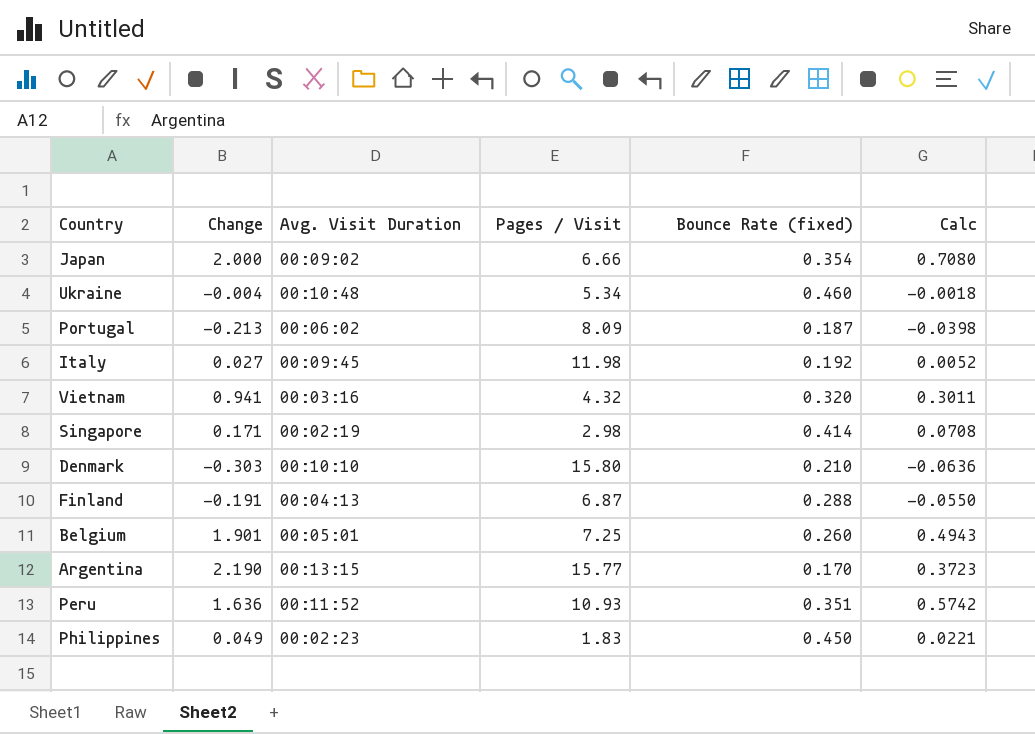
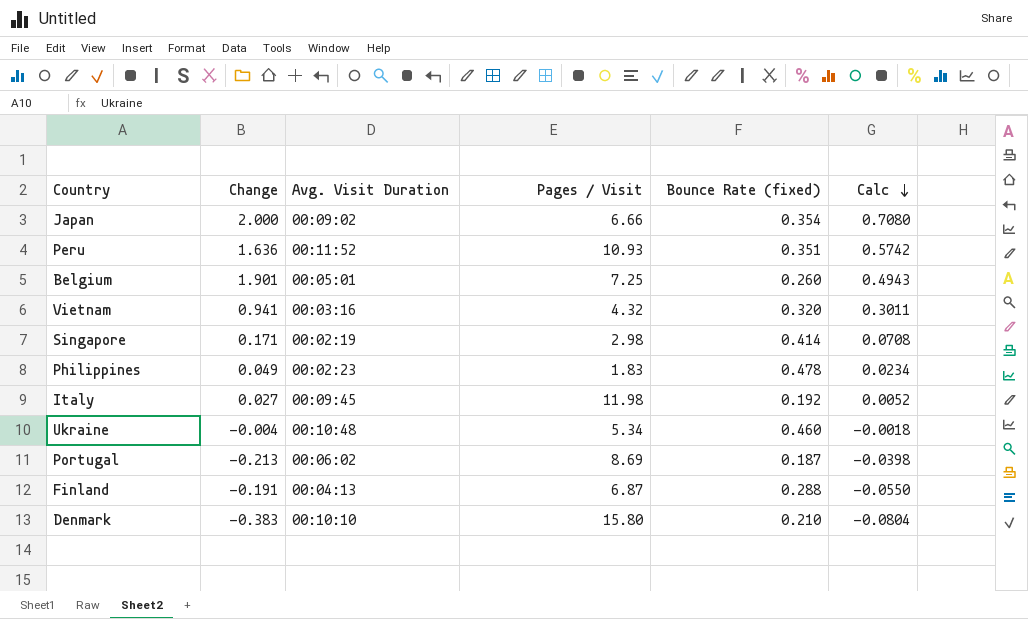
row order: none -> Calc descending
row Argentina: 2.190 | 00:13:15 | 15.77 | 0.170 | 0.3723 -> none
Philippines | Bounce Rate (fixed): 0.450 -> 0.478
Philippines | Calc: 0.0221 -> 0.0234
Portugal | Pages / Visit: 8.09 -> 8.69
Denmark | Change: -0.303 -> -0.383
Denmark | Calc: -0.0636 -> -0.0804

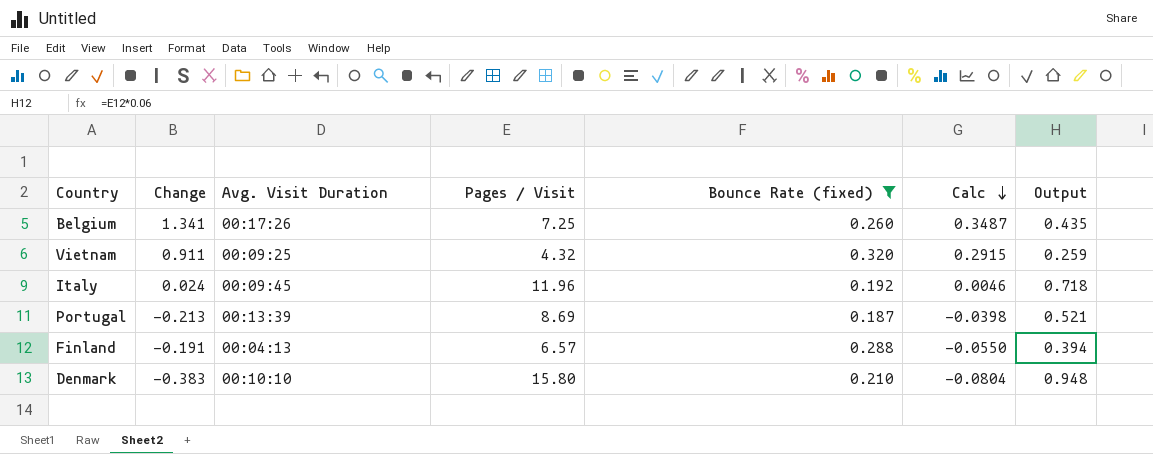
filter: none -> Bounce Rate (fixed) <= 0.320
column Output | formula: none -> [Pages / Visit] * 0.06
Belgium | Change: 1.901 -> 1.341
Belgium | Avg. Visit Duration: 00:05:01 -> 00:17:26
Belgium | Calc: 0.4943 -> 0.3487
Vietnam | Change: 0.941 -> 0.911
Vietnam | Avg. Visit Duration: 00:03:16 -> 00:09:25
Vietnam | Calc: 0.3011 -> 0.2915
Italy | Change: 0.027 -> 0.024
Italy | Pages / Visit: 11.98 -> 11.96
Italy | Calc: 0.0052 -> 0.0046
Portugal | Avg. Visit Duration: 00:06:02 -> 00:13:39
Finland | Pages / Visit: 6.87 -> 6.57

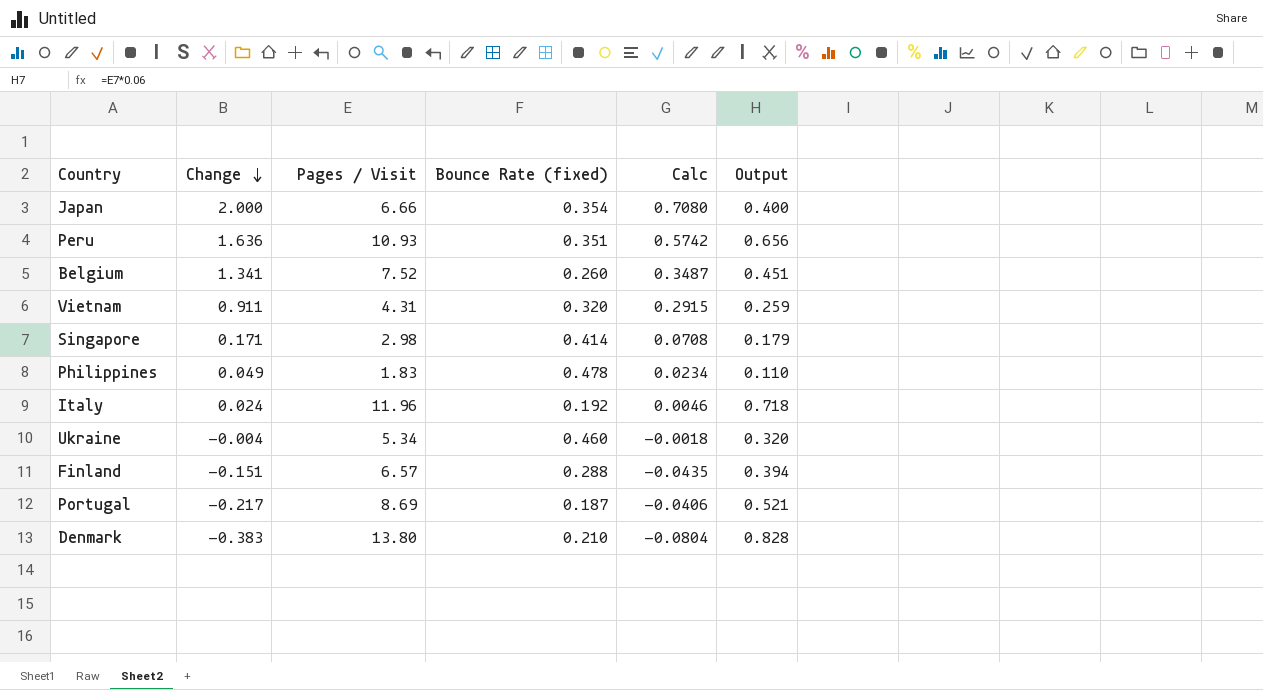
filter: Bounce Rate (fixed) <= 0.320 -> none
row order: Calc descending -> Change descending
column Avg. Visit Duration | position: 3 -> none
Belgium | Pages / Visit: 7.25 -> 7.52
Belgium | Output: 0.435 -> 0.451
Vietnam | Pages / Visit: 4.32 -> 4.31
Finland | Change: -0.191 -> -0.151
Finland | Calc: -0.0550 -> -0.0435
Portugal | Change: -0.213 -> -0.217
Portugal | Calc: -0.0398 -> -0.0406
Denmark | Pages / Visit: 15.80 -> 13.80
Denmark | Output: 0.948 -> 0.828

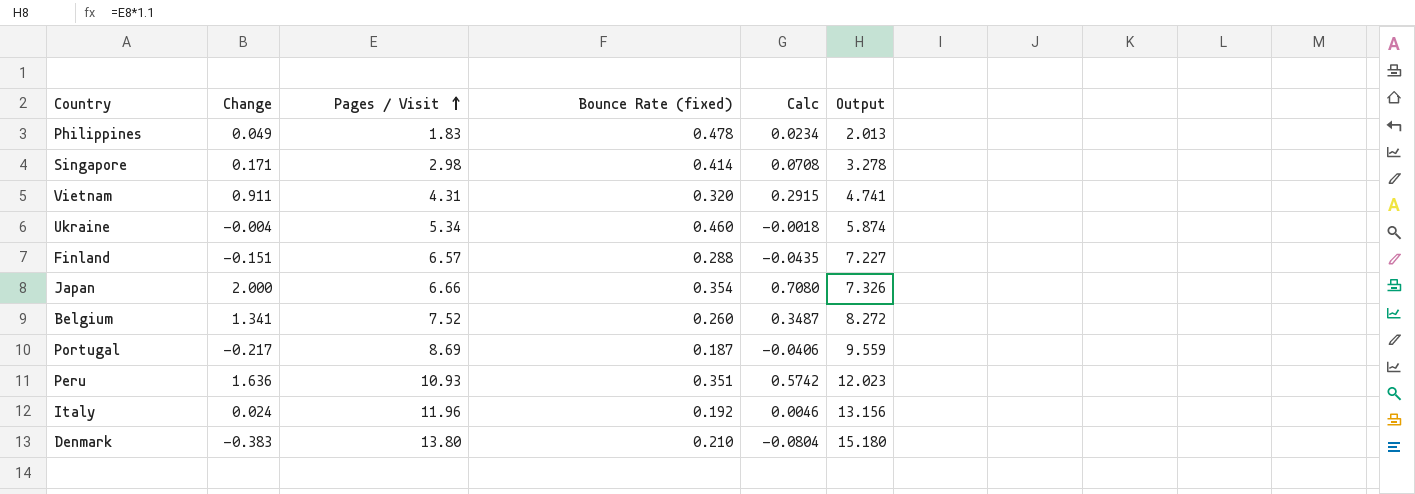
row order: Change descending -> Pages / Visit ascending
column Output | formula: [Pages / Visit] * 0.06 -> [Pages / Visit] * 1.1

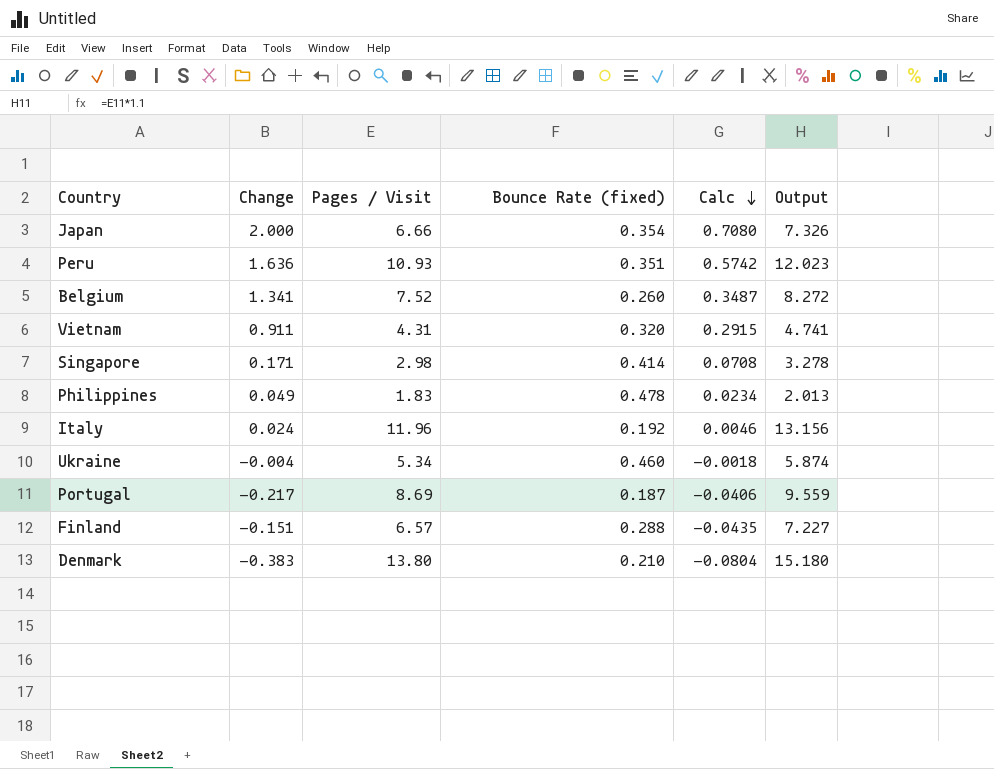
row order: Pages / Visit ascending -> Calc descending

